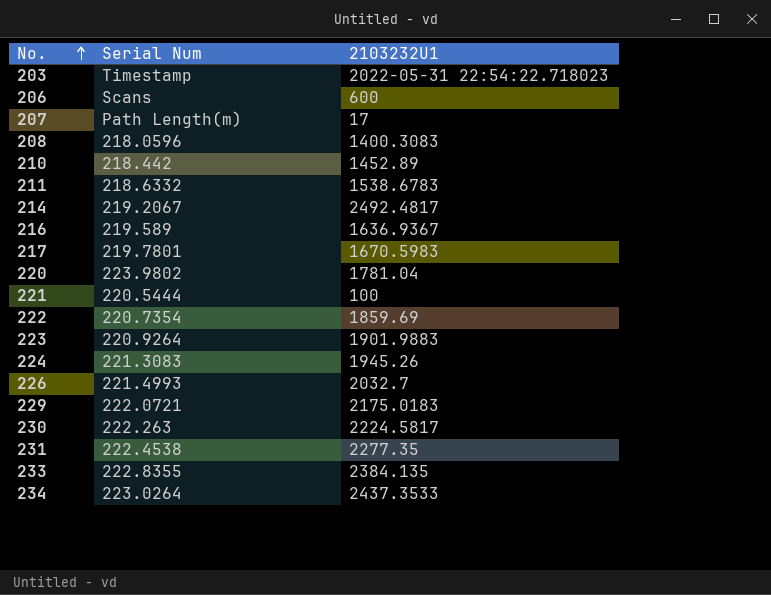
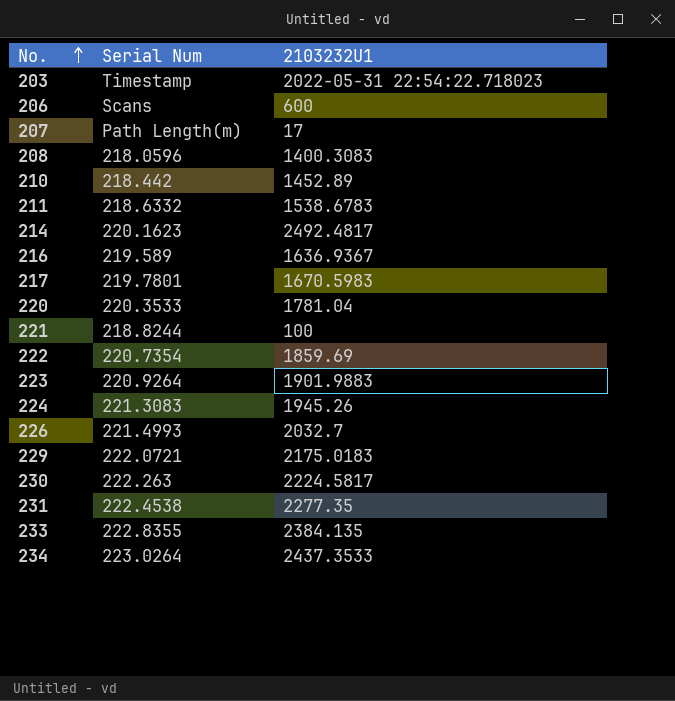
214 | Serial Num: 219.2067 -> 220.1623
220 | Serial Num: 223.9802 -> 220.3533
221 | Serial Num: 220.5444 -> 218.8244

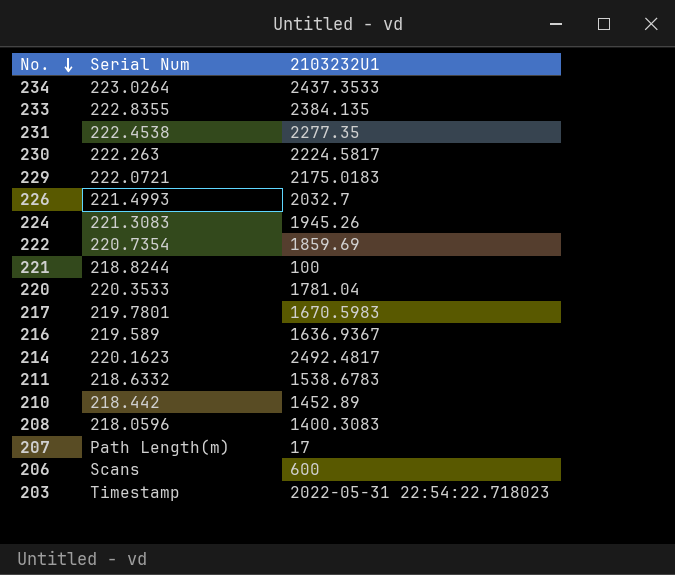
row order: No. ascending -> No. descending
row 223: 220.9264 | 1901.9883 -> none

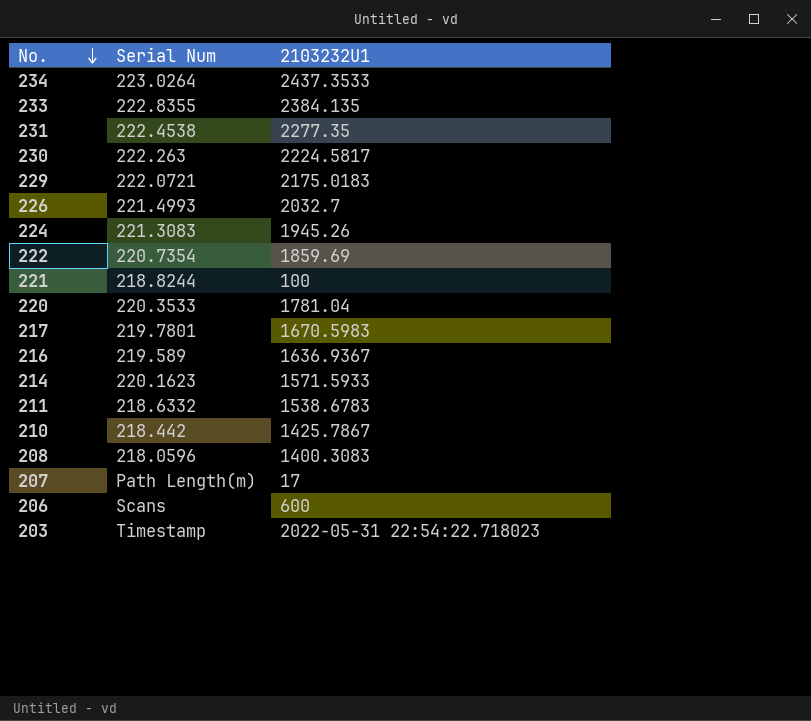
214 | 2103232U1: 2492.4817 -> 1571.5933
210 | 2103232U1: 1452.89 -> 1425.7867

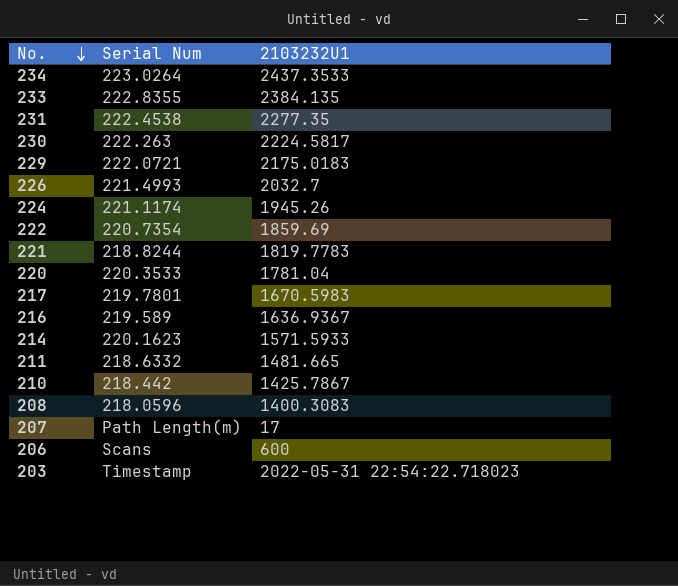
224 | Serial Num: 221.3083 -> 221.1174
221 | 2103232U1: 100 -> 1819.7783
211 | 2103232U1: 1538.6783 -> 1481.665

